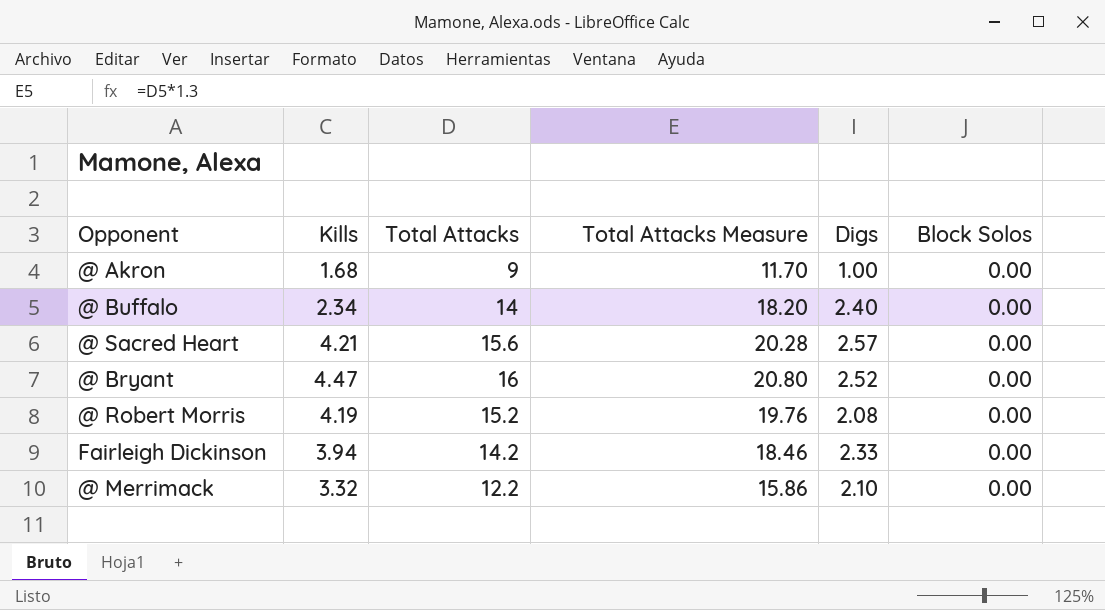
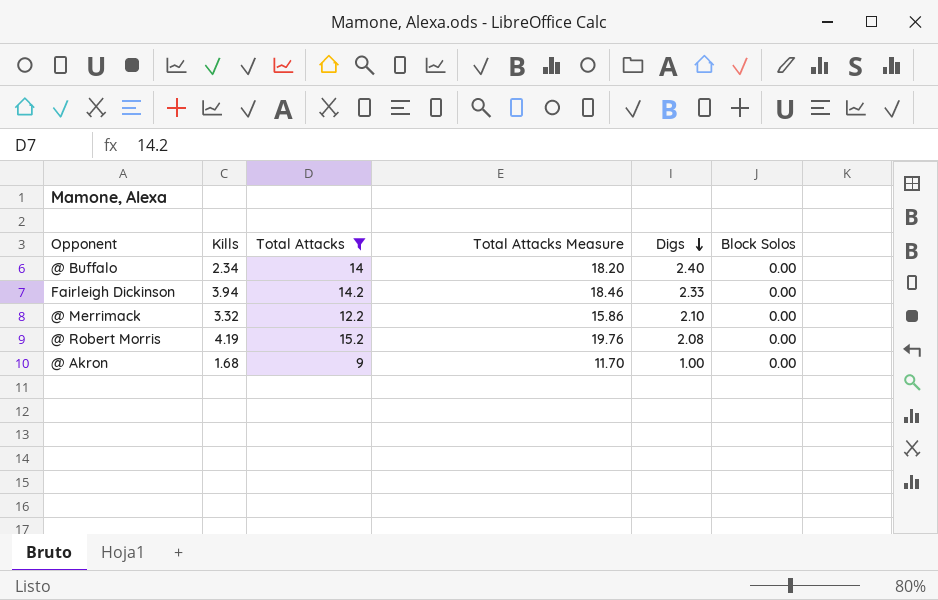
filter: none -> Total Attacks <= 15.2
row order: none -> Digs descending

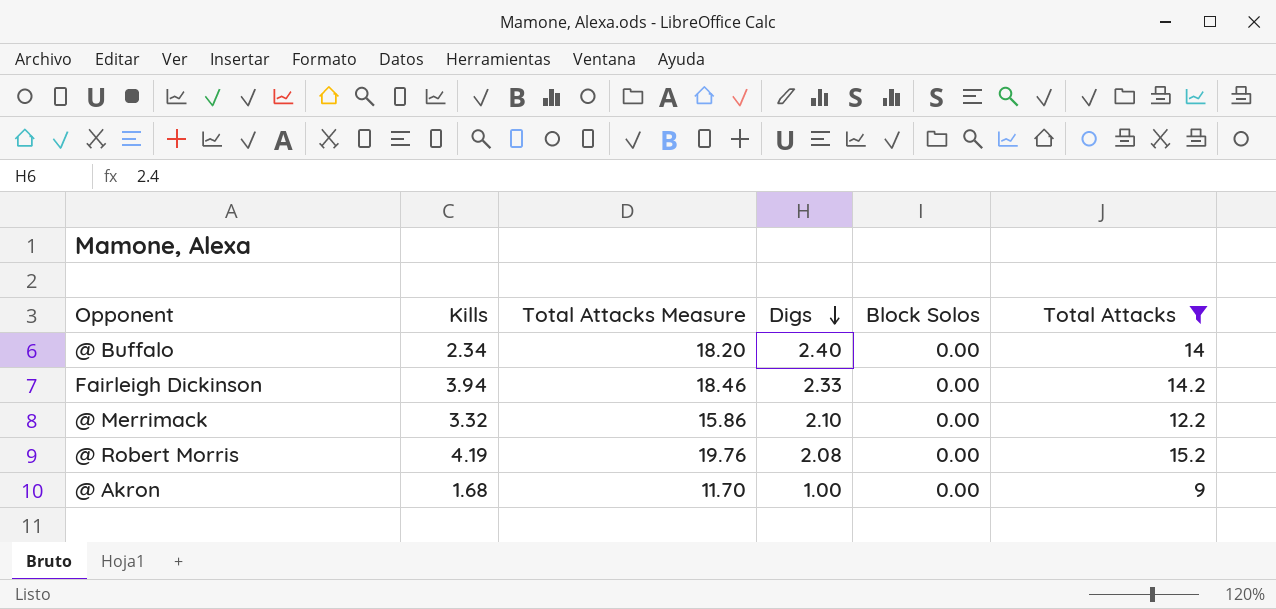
column Total Attacks | position: 3 -> 6

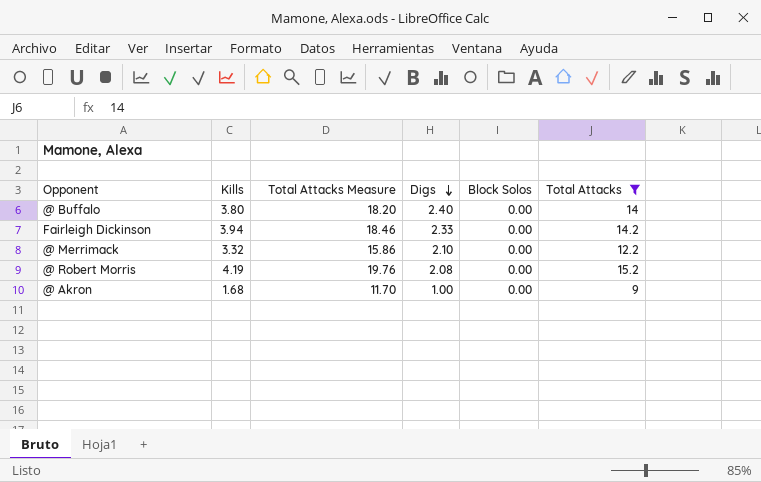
@ Buffalo | Kills: 2.34 -> 3.80

